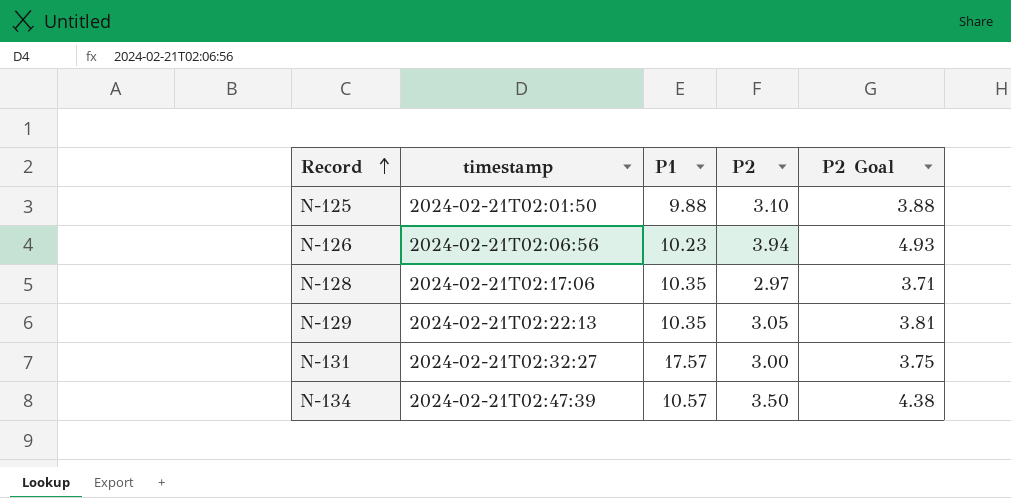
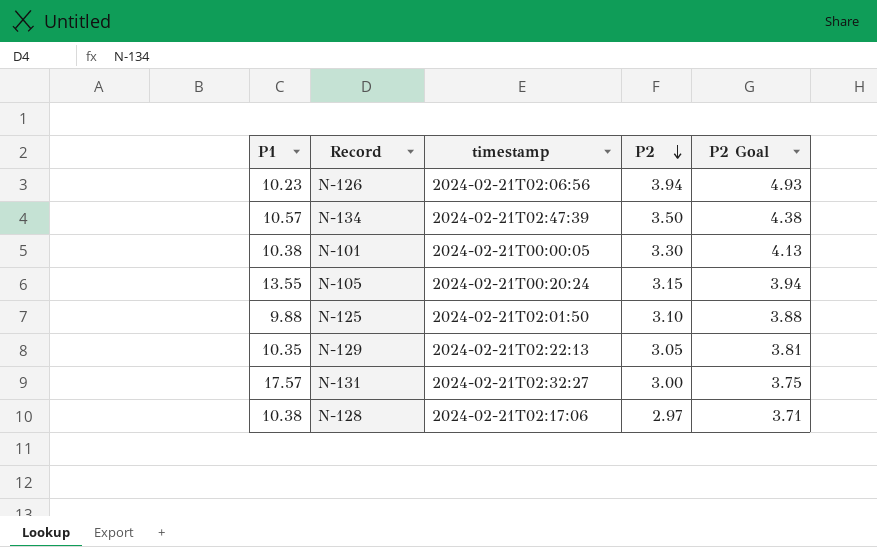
row order: Record ascending -> P2 descending
column P1 | position: 3 -> 1
row N-101: none -> 10.38 | 2024-02-21T00:00:05 | 3.30 | 4.13
row N-105: none -> 13.55 | 2024-02-21T00:20:24 | 3.15 | 3.94
N-128 | P1: 10.35 -> 10.38

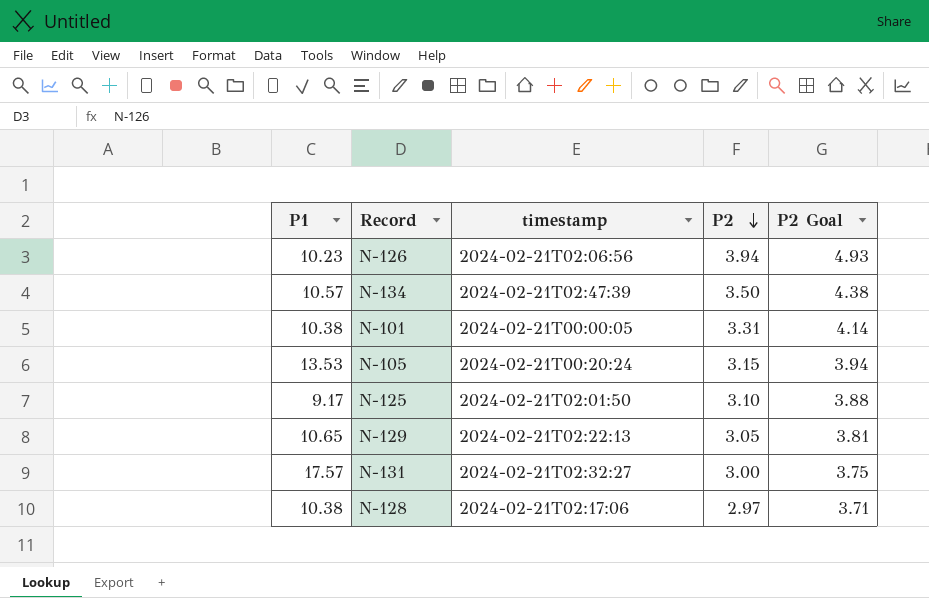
N-101 | P2: 3.30 -> 3.31
N-101 | P2 Goal: 4.13 -> 4.14
N-105 | P1: 13.55 -> 13.53
N-125 | P1: 9.88 -> 9.17
N-129 | P1: 10.35 -> 10.65

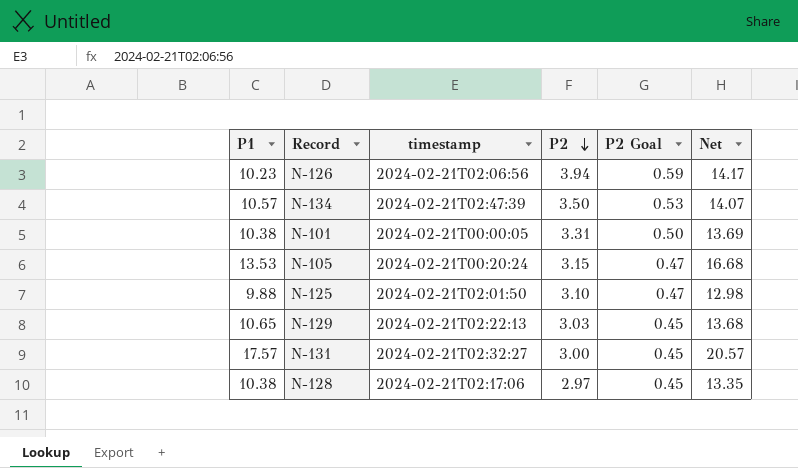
column P2 Goal | formula: [P2] * 1.25 -> [P2] * 0.15
column Net | formula: none -> [P1] + [P2]
N-125 | P1: 9.17 -> 9.88
N-129 | P2: 3.05 -> 3.03

